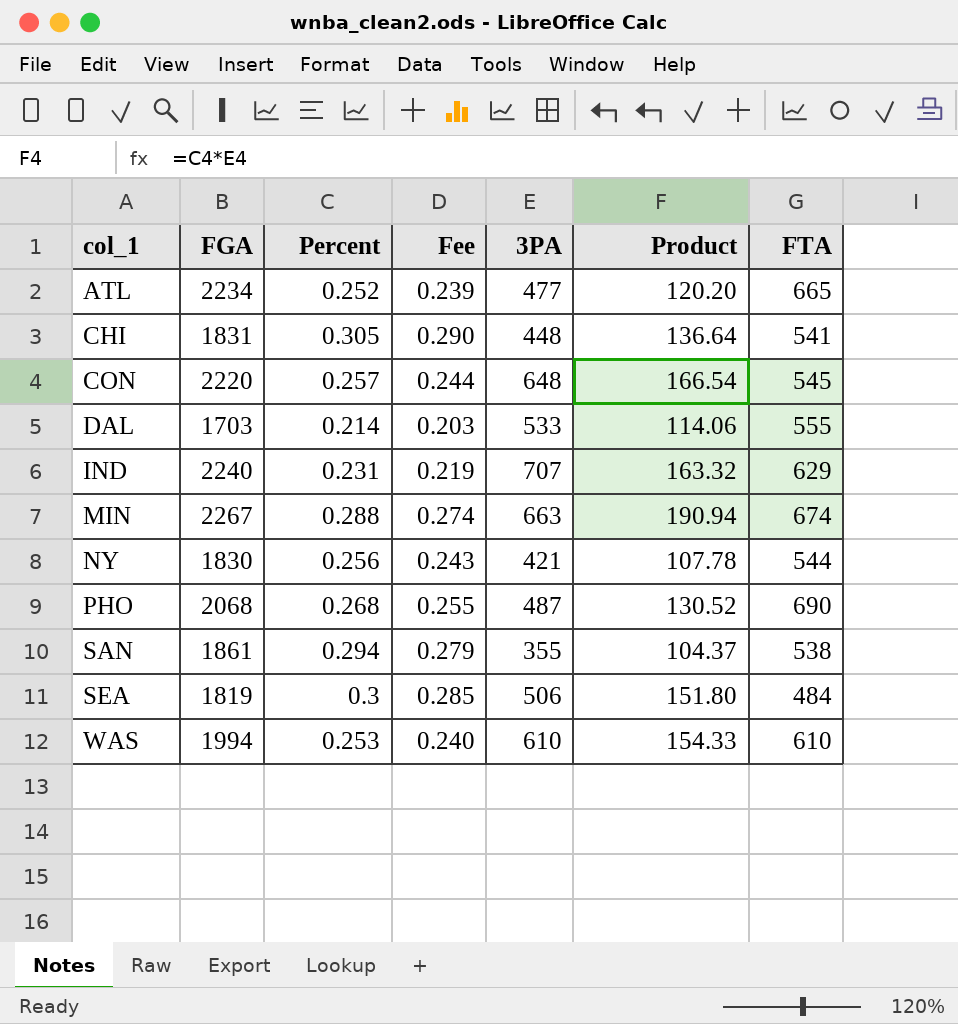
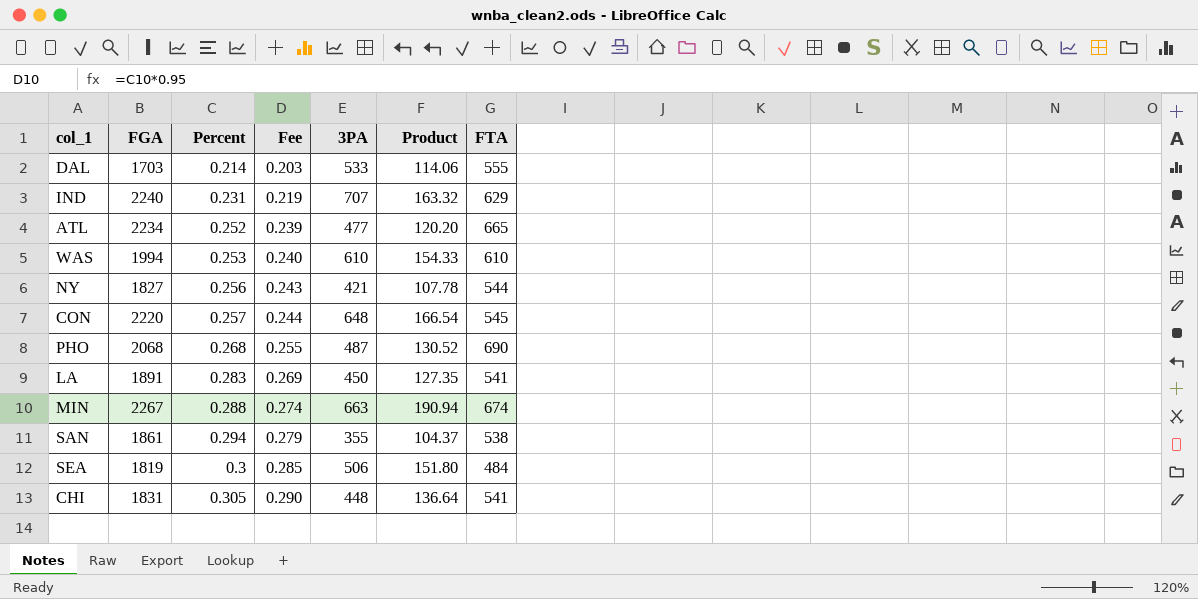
row order: col_1 ascending -> Percent ascending
NY | FGA: 1830 -> 1827
row LA: none -> 1891 | 0.283 | 0.269 | 450 | 127.35 | 541

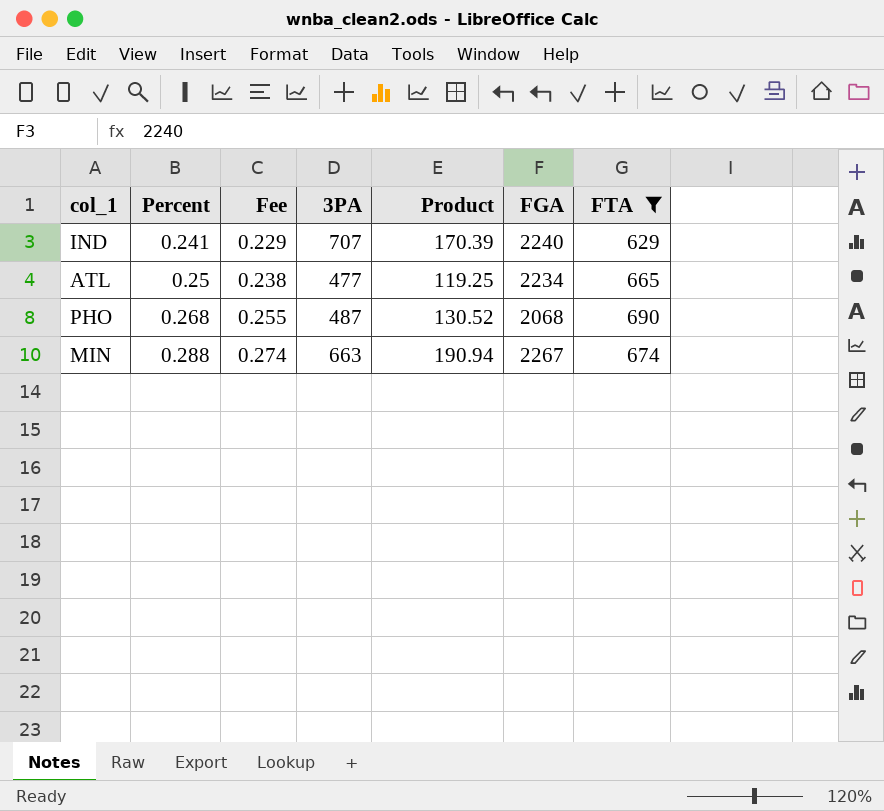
filter: none -> FTA >= 629
column FGA | position: 2 -> 6
IND | Percent: 0.231 -> 0.241
IND | Fee: 0.219 -> 0.229
IND | Product: 163.32 -> 170.39
ATL | Percent: 0.252 -> 0.25
ATL | Fee: 0.239 -> 0.238
ATL | Product: 120.20 -> 119.25

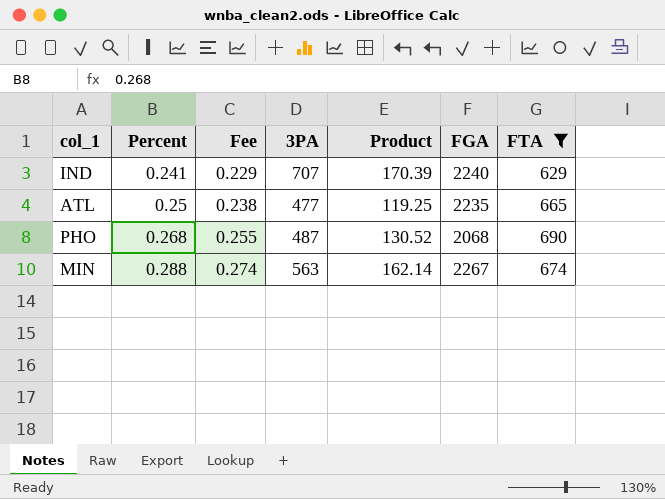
ATL | FGA: 2234 -> 2235
MIN | 3PA: 663 -> 563
MIN | Product: 190.94 -> 162.14

